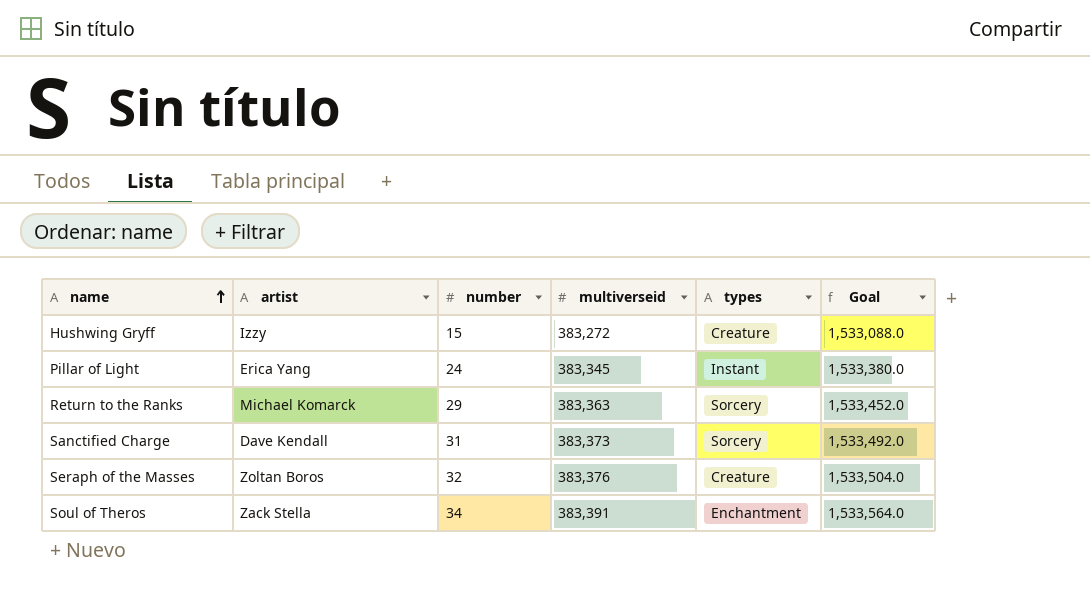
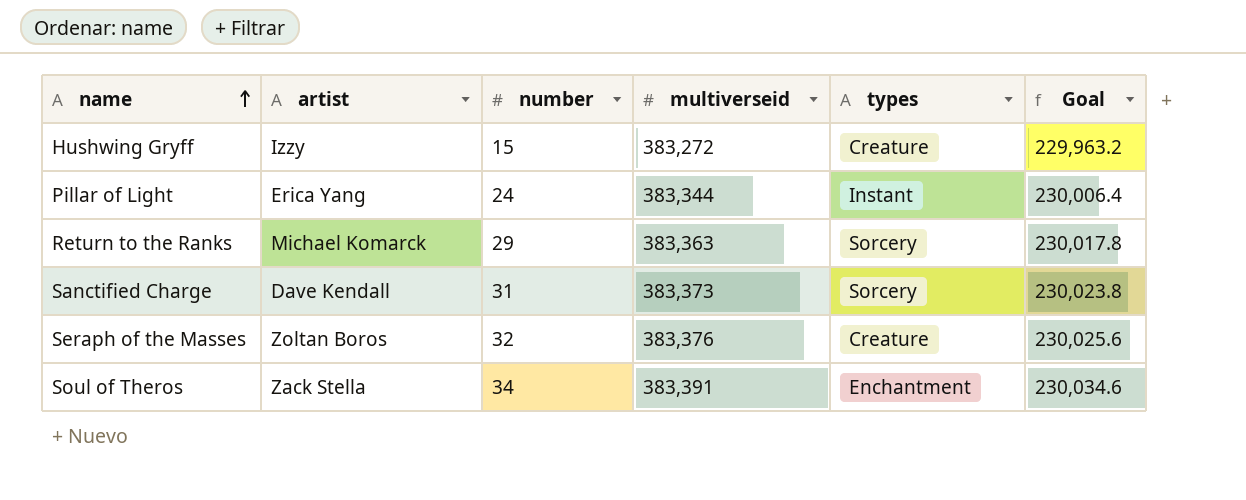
column Goal | formula: [multiverseid] * 4 -> [multiverseid] * 0.6
Pillar of Light | multiverseid: 383,345 -> 383,344

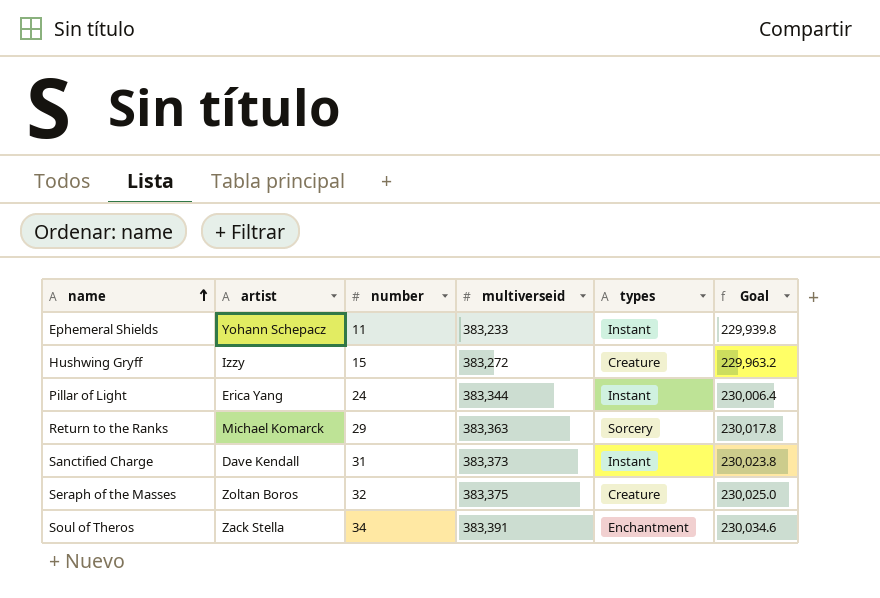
row Ephemeral Shields: none -> Yohann Schepacz | 11 | 383,233 | Instant | 229,939.8
Sanctified Charge | types: Sorcery -> Instant
Seraph of the Masses | multiverseid: 383,376 -> 383,375
Seraph of the Masses | Goal: 230,025.6 -> 230,025.0

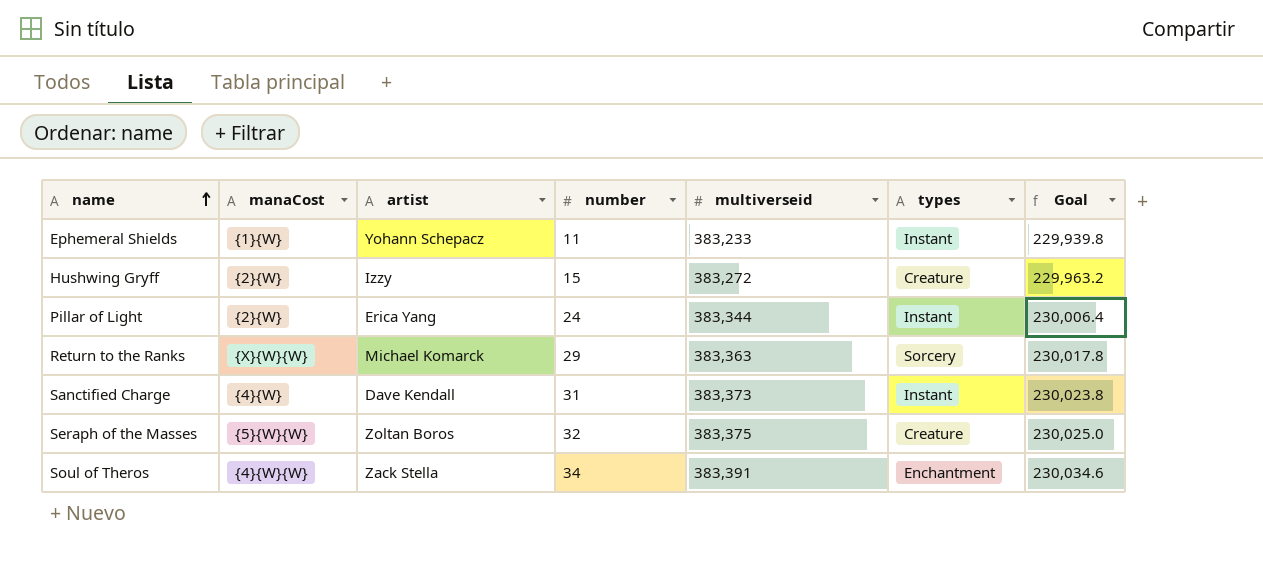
column manaCost | position: none -> 2

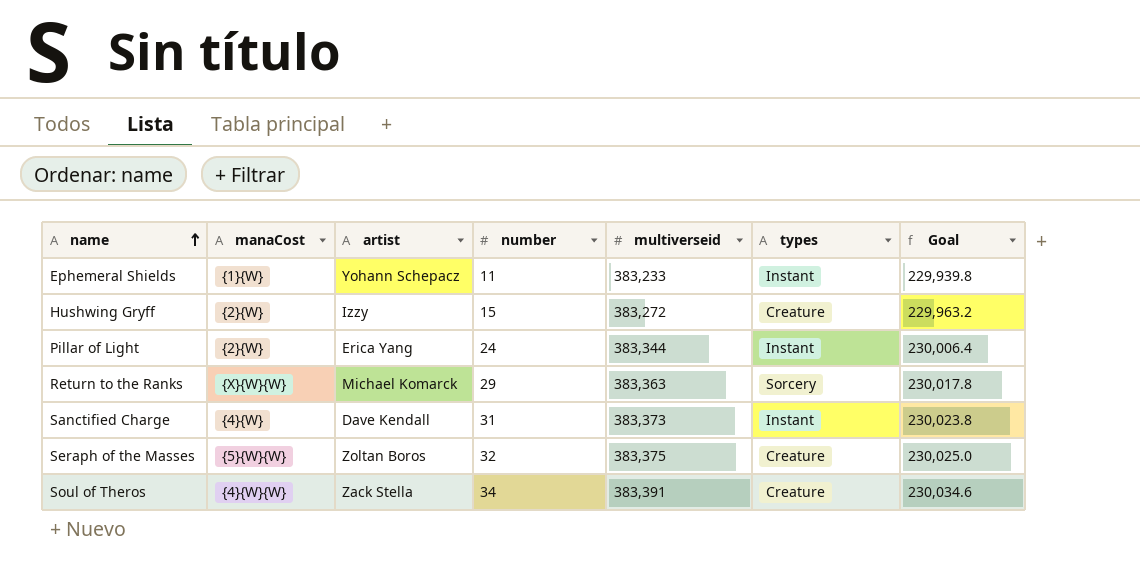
Soul of Theros | types: Enchantment -> Creature

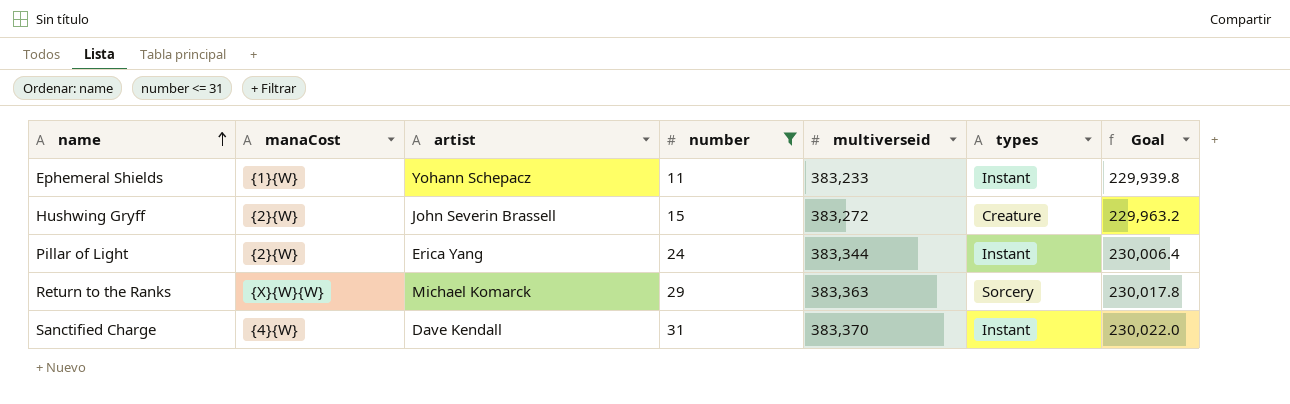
filter: none -> number <= 31
Hushwing Gryff | artist: Izzy -> John Severin Brassell
Sanctified Charge | multiverseid: 383,373 -> 383,370
Sanctified Charge | Goal: 230,023.8 -> 230,022.0

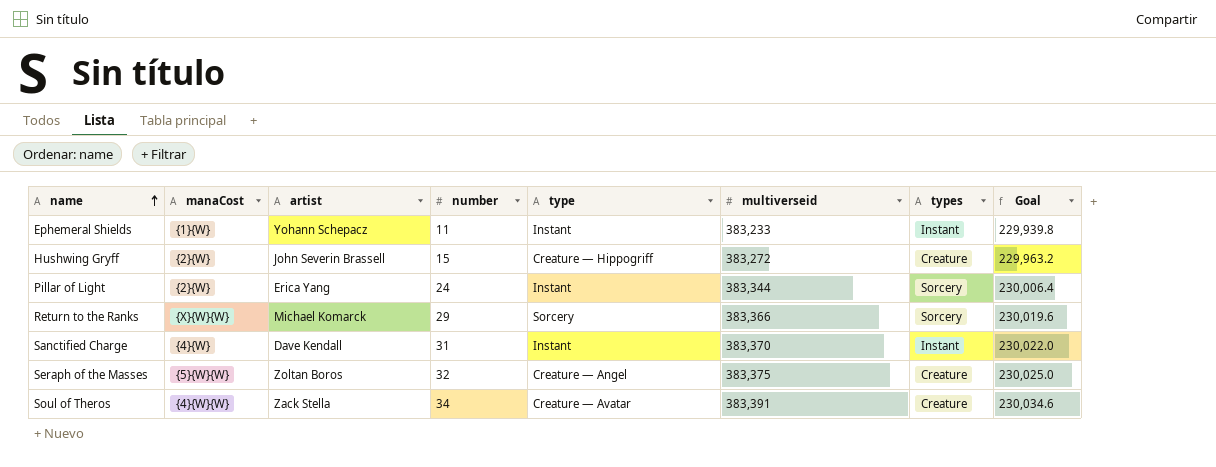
filter: number <= 31 -> none
column type | position: none -> 5
Pillar of Light | types: Instant -> Sorcery
Return to the Ranks | multiverseid: 383,363 -> 383,366
Return to the Ranks | Goal: 230,017.8 -> 230,019.6

